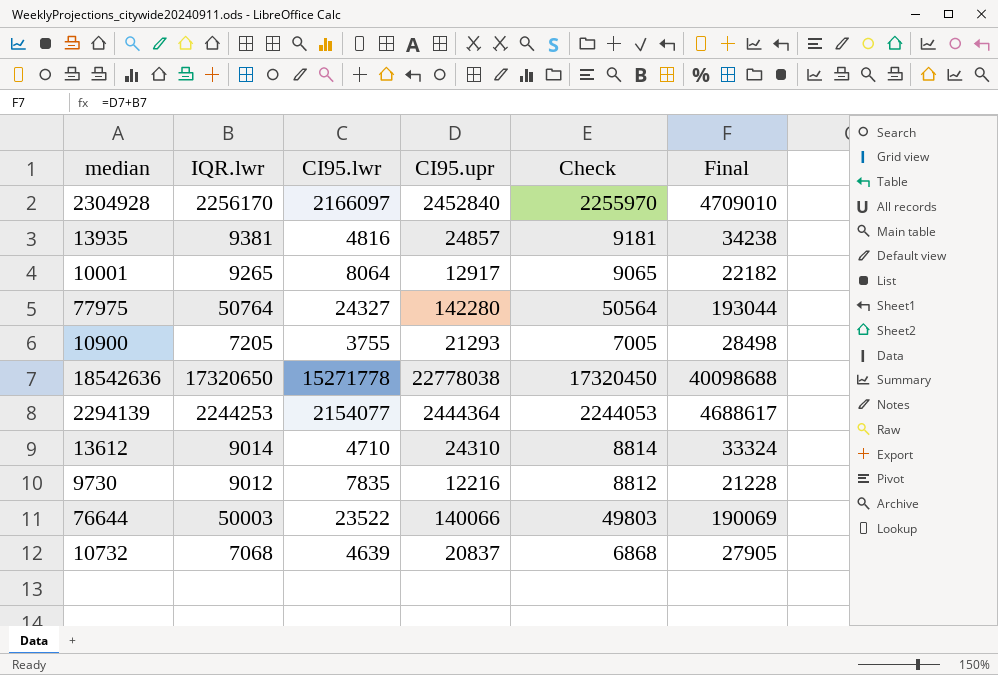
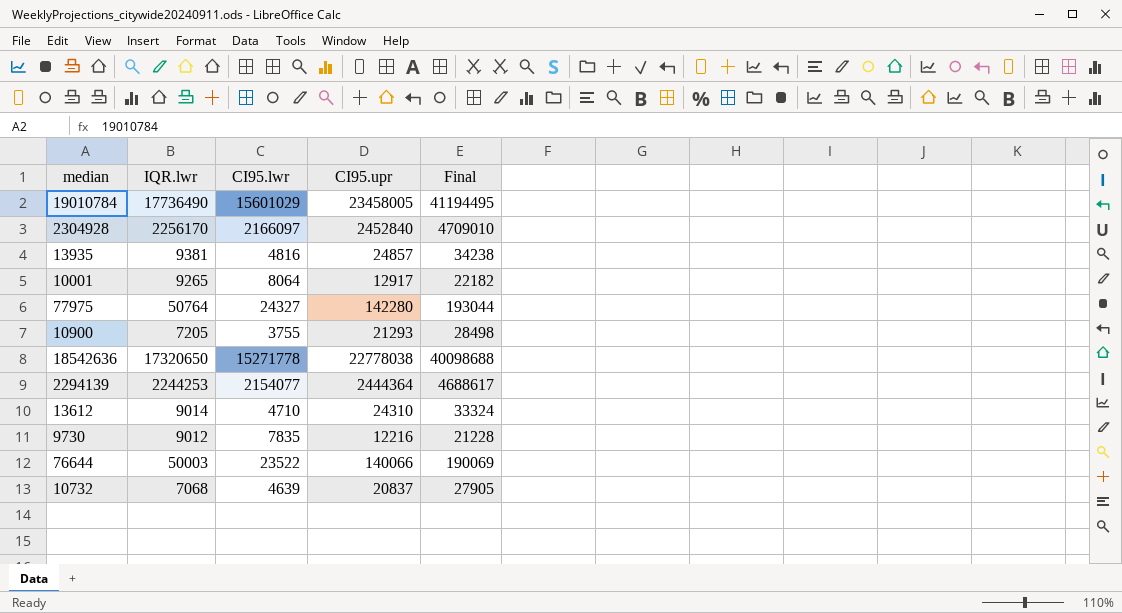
column Check | formula: [IQR.lwr] - 200 -> none
row 19010784: none -> 17736490 | 15601029 | 23458005 | 41194495

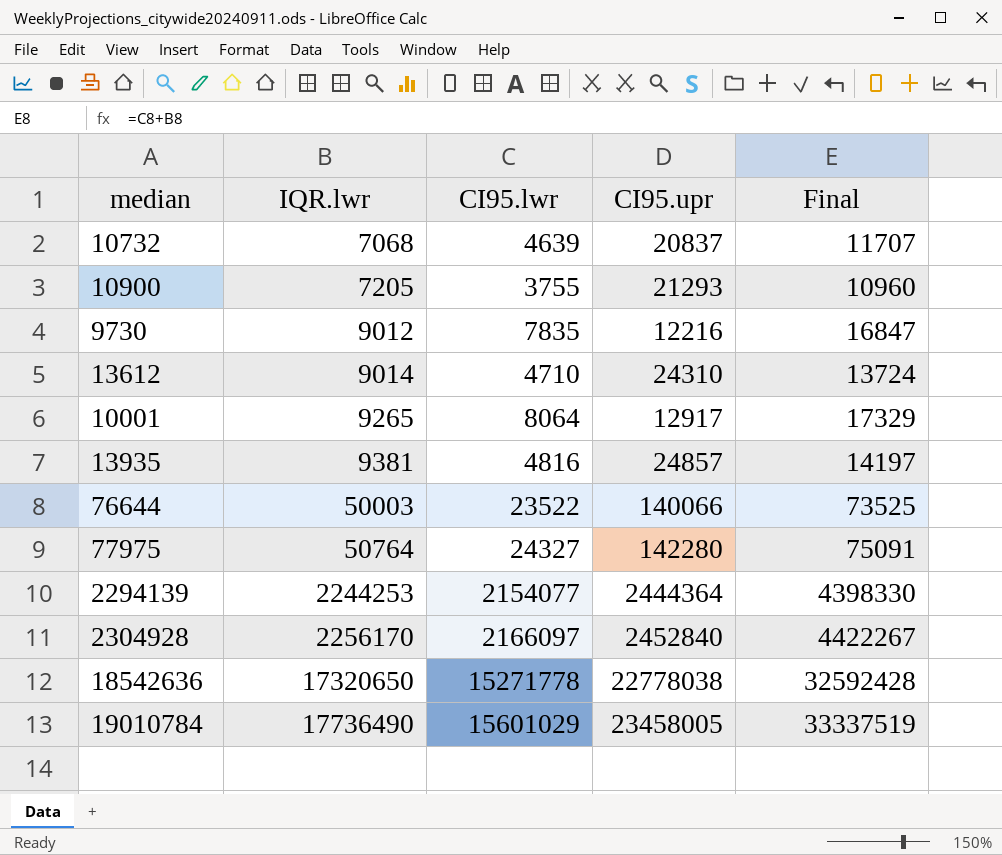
row order: none -> IQR.lwr ascending
column Final | formula: [IQR.lwr] + [CI95.upr] -> [IQR.lwr] + [CI95.lwr]

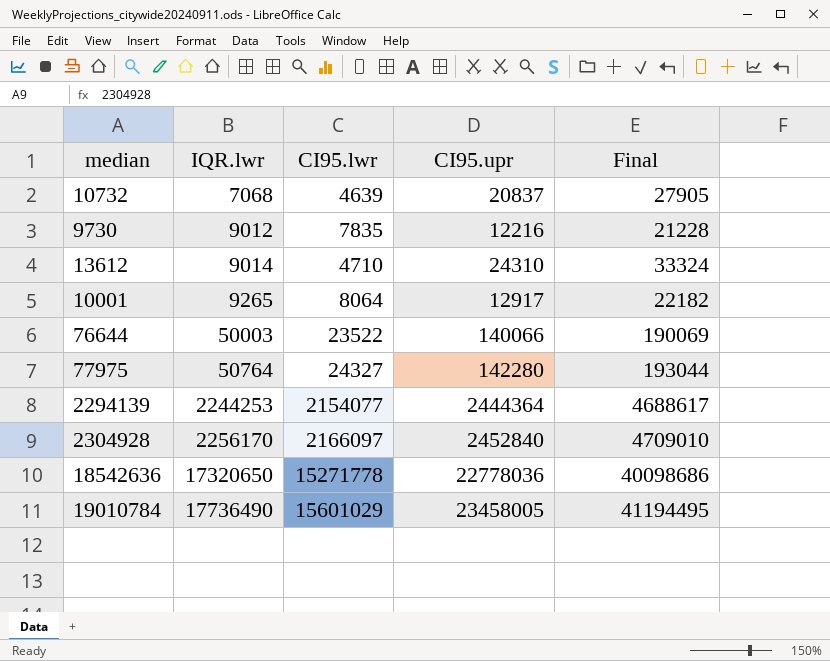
column Final | formula: [IQR.lwr] + [CI95.lwr] -> [IQR.lwr] + [CI95.upr]
row 10900: 7205 | 3755 | 21293 | 10960 -> none
row 13935: 9381 | 4816 | 24857 | 14197 -> none
18542636 | CI95.upr: 22778038 -> 22778036

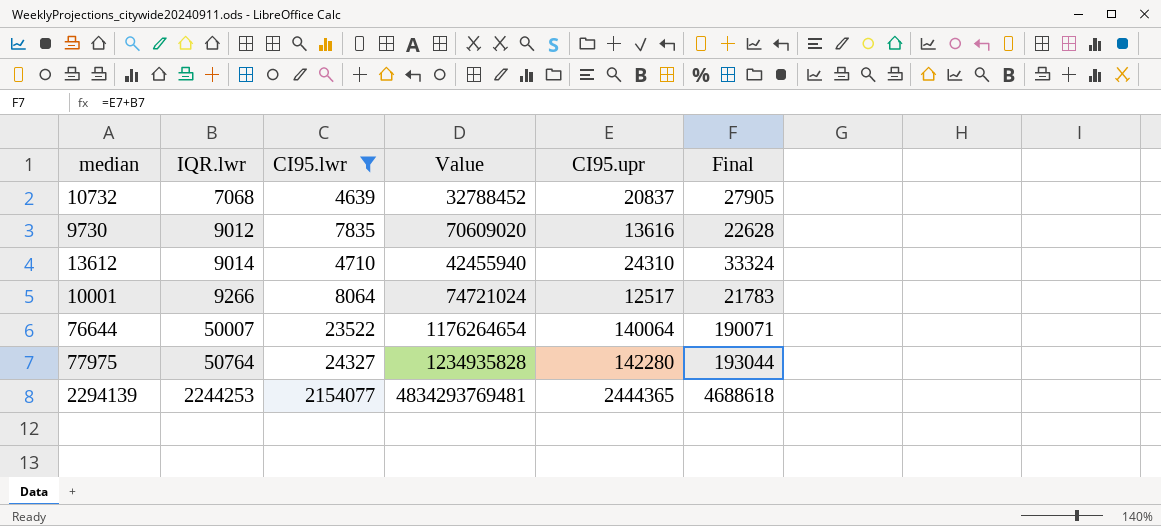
filter: none -> CI95.lwr <= 2154077
column Value | formula: none -> [IQR.lwr] * [CI95.lwr]
9730 | CI95.upr: 12216 -> 13616
9730 | Final: 21228 -> 22628
10001 | IQR.lwr: 9265 -> 9266
10001 | CI95.upr: 12917 -> 12517
10001 | Final: 22182 -> 21783
76644 | IQR.lwr: 50003 -> 50007
76644 | CI95.upr: 140066 -> 140064
76644 | Final: 190069 -> 190071
2294139 | CI95.upr: 2444364 -> 2444365
2294139 | Final: 4688617 -> 4688618

